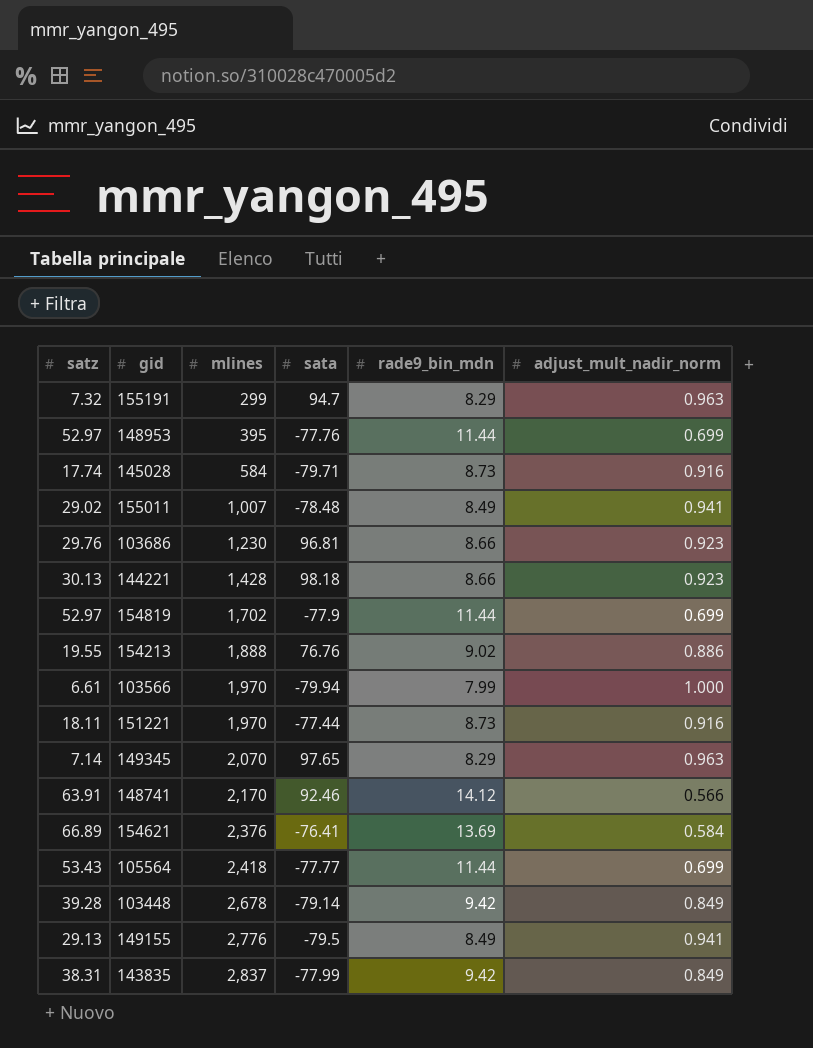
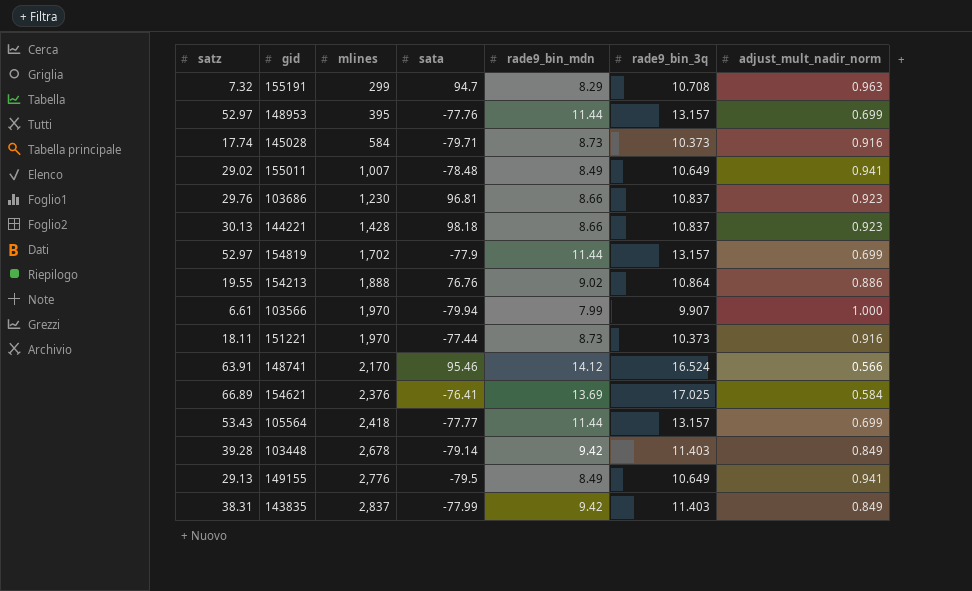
column rade9_bin_3q | position: none -> 6
row 149345: 7.14 | 2,070 | 97.65 | 8.29 | 0.963 -> none
148741 | sata: 92.46 -> 95.46

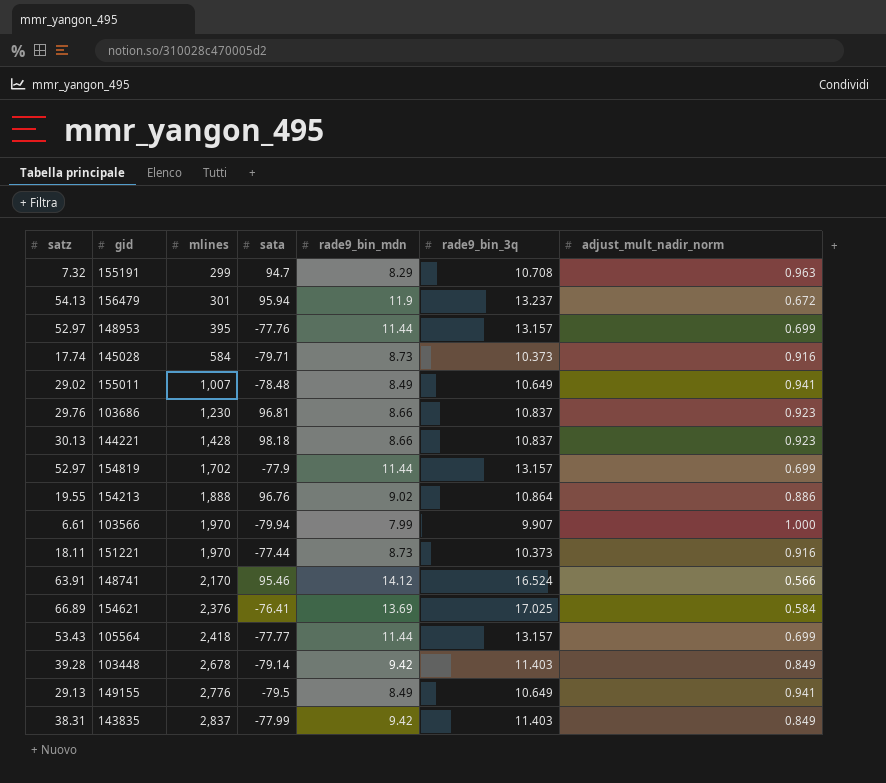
row 156479: none -> 54.13 | 301 | 95.94 | 11.9 | 13.237 | 0.672
154213 | sata: 76.76 -> 96.76

